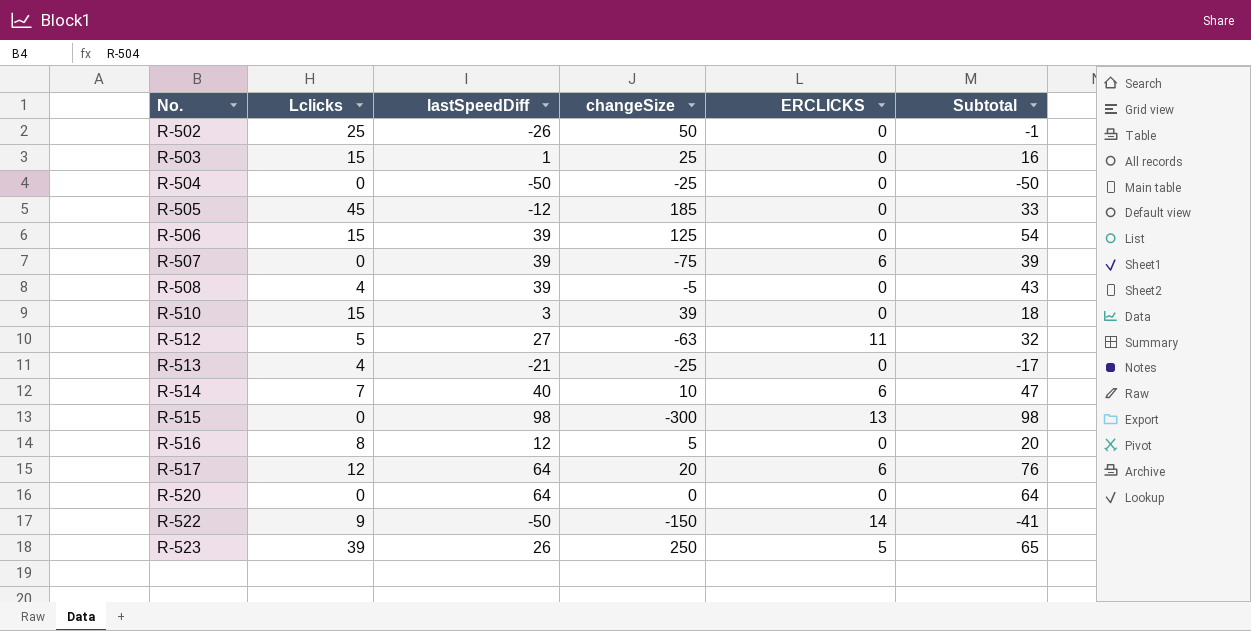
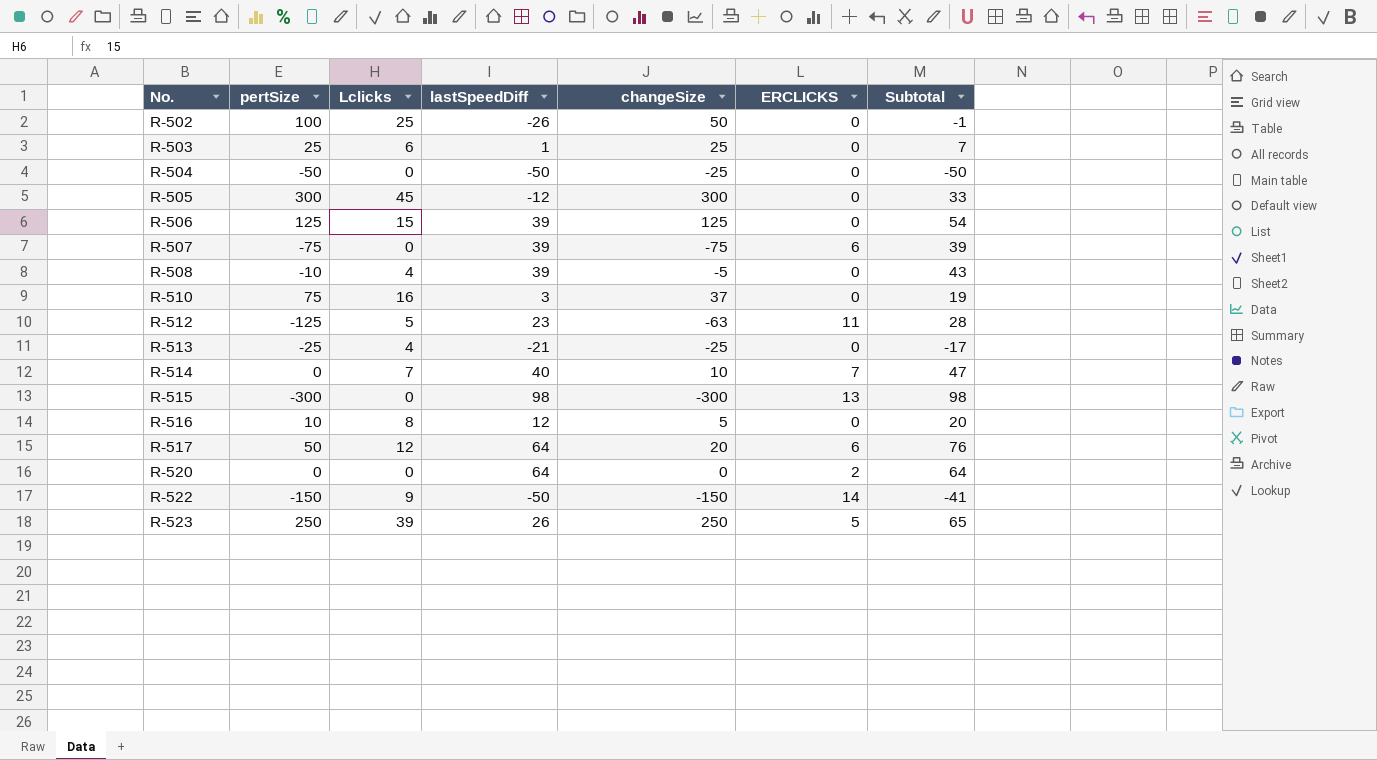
column pertSize | position: none -> 2
R-503 | Lclicks: 15 -> 6
R-503 | Subtotal: 16 -> 7
R-505 | changeSize: 185 -> 300
R-510 | Lclicks: 15 -> 16
R-510 | changeSize: 39 -> 37
R-510 | Subtotal: 18 -> 19
R-512 | lastSpeedDiff: 27 -> 23
R-512 | Subtotal: 32 -> 28
R-514 | ERCLICKS: 6 -> 7
R-520 | ERCLICKS: 0 -> 2

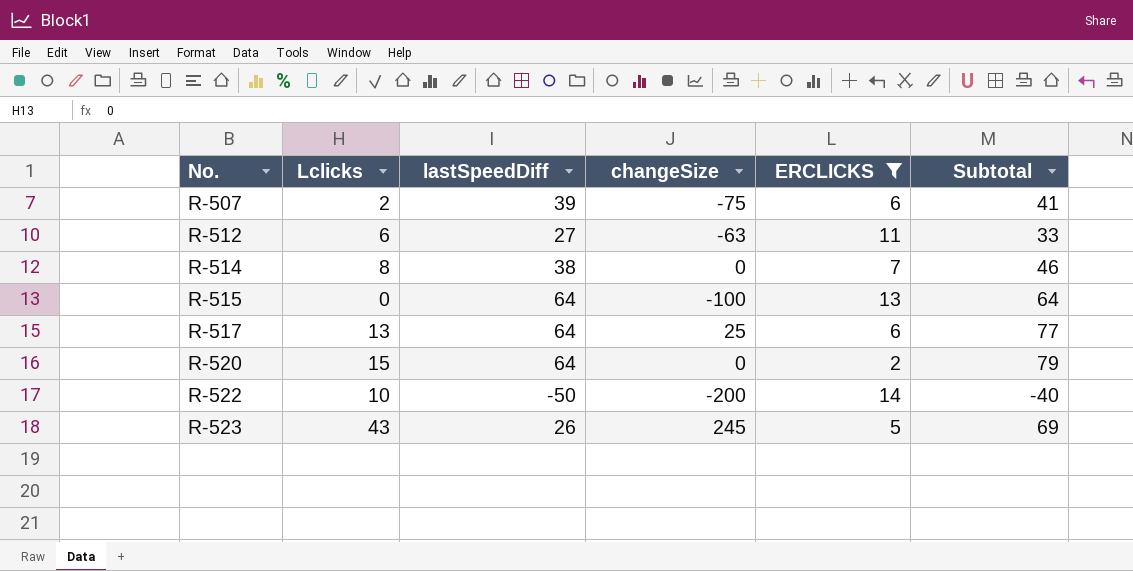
filter: none -> ERCLICKS != 0
column pertSize | position: 2 -> none
R-507 | Lclicks: 0 -> 2
R-507 | Subtotal: 39 -> 41
R-512 | Lclicks: 5 -> 6
R-512 | lastSpeedDiff: 23 -> 27
R-512 | Subtotal: 28 -> 33
R-514 | Lclicks: 7 -> 8
R-514 | lastSpeedDiff: 40 -> 38
R-514 | changeSize: 10 -> 0
R-514 | Subtotal: 47 -> 46
R-515 | lastSpeedDiff: 98 -> 64
R-515 | changeSize: -300 -> -100
R-515 | Subtotal: 98 -> 64
R-517 | Lclicks: 12 -> 13
R-517 | changeSize: 20 -> 25
R-517 | Subtotal: 76 -> 77
R-520 | Lclicks: 0 -> 15
R-520 | Subtotal: 64 -> 79
R-522 | Lclicks: 9 -> 10
R-522 | changeSize: -150 -> -200
R-522 | Subtotal: -41 -> -40
R-523 | Lclicks: 39 -> 43
R-523 | changeSize: 250 -> 245
R-523 | Subtotal: 65 -> 69

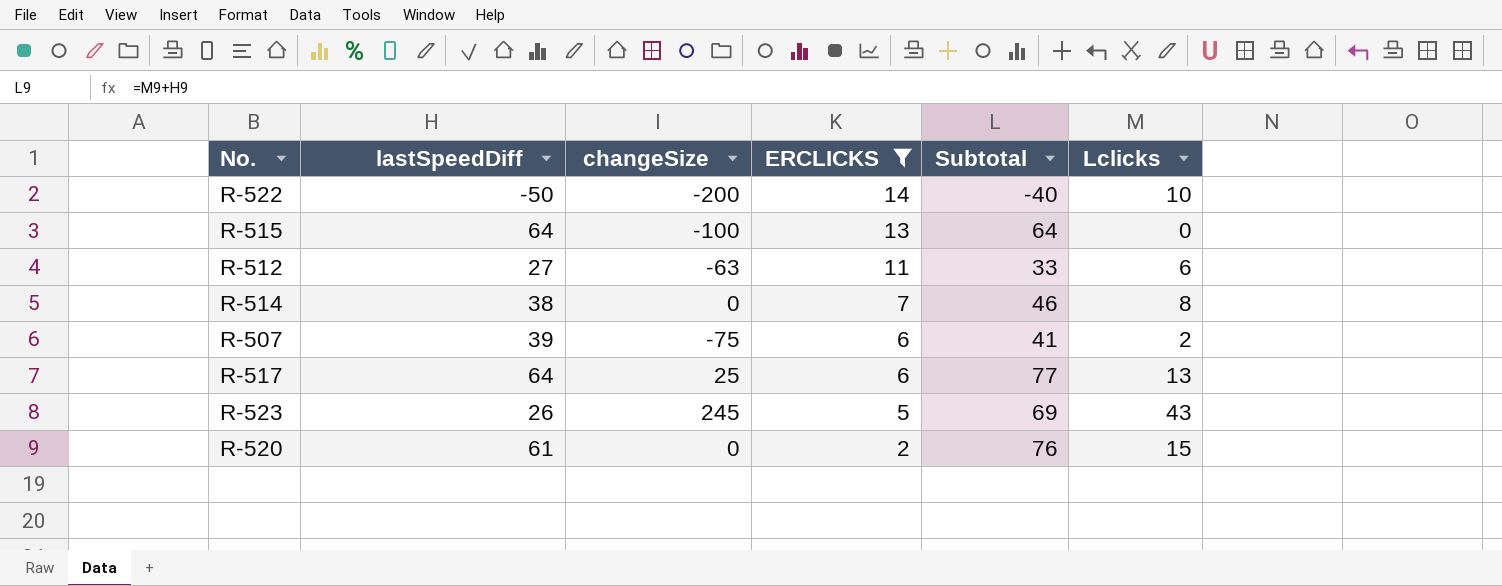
row order: No. ascending -> ERCLICKS descending
column Lclicks | position: 2 -> 6
R-520 | lastSpeedDiff: 64 -> 61
R-520 | Subtotal: 79 -> 76

